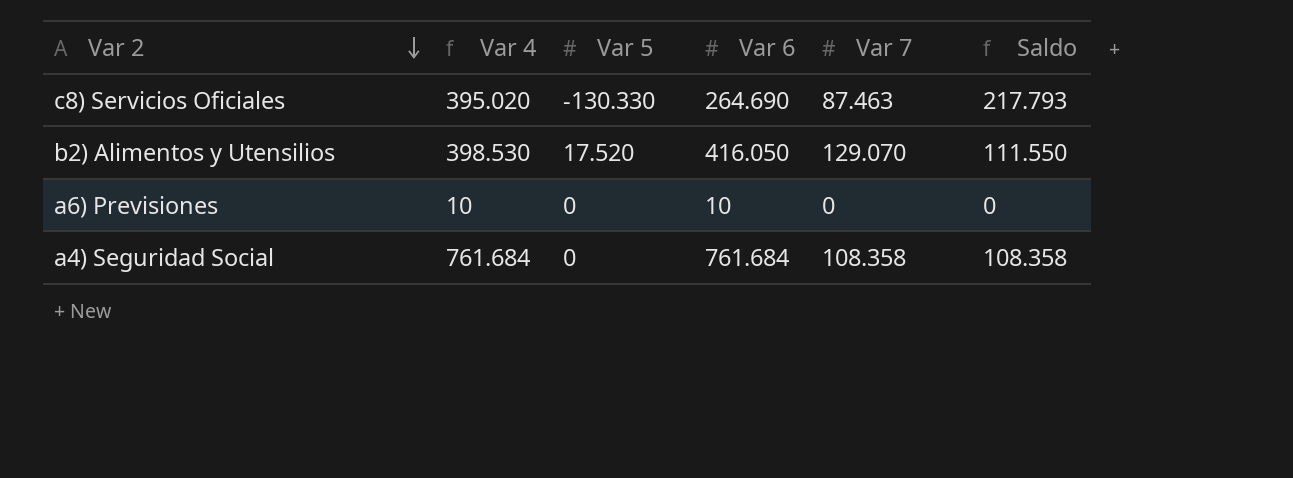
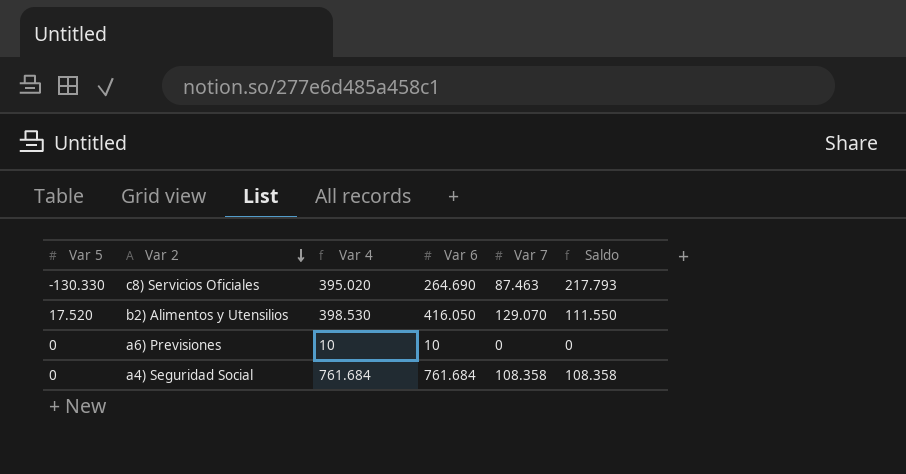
column Var 5 | position: 3 -> 1

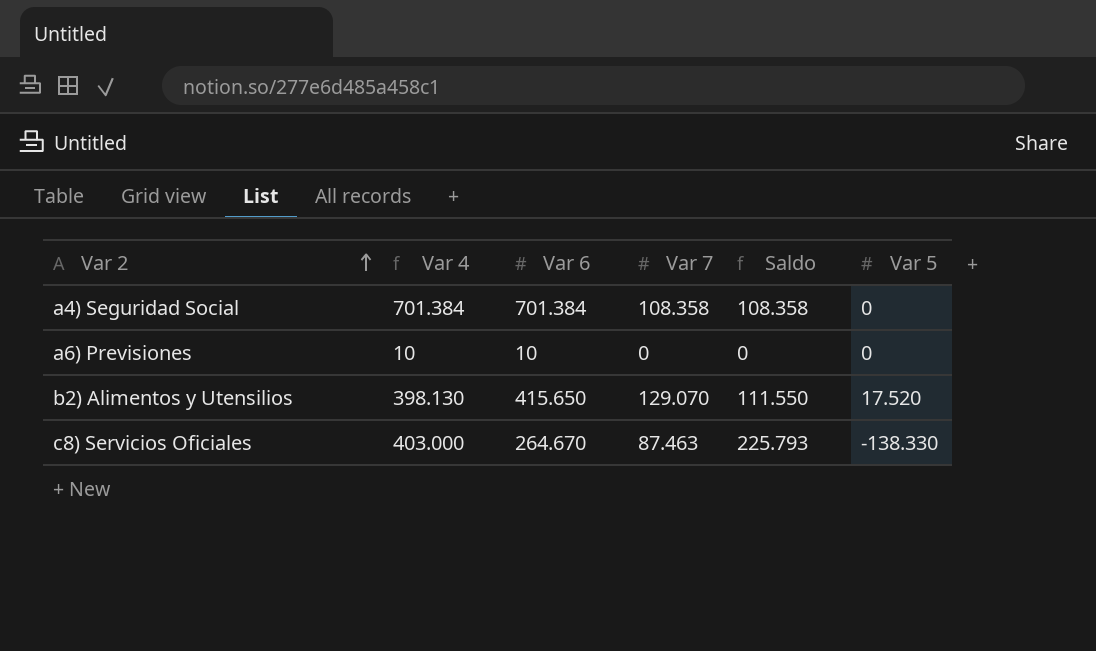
row order: Var 2 descending -> Var 2 ascending
column Var 5 | position: 1 -> 6
a4) Seguridad Social | Var 4: 761.684 -> 701.384
a4) Seguridad Social | Var 6: 761.684 -> 701.384
b2) Alimentos y Utensilios | Var 4: 398.530 -> 398.130
b2) Alimentos y Utensilios | Var 6: 416.050 -> 415.650
c8) Servicios Oficiales | Var 4: 395.020 -> 403.000
c8) Servicios Oficiales | Var 6: 264.690 -> 264.670
c8) Servicios Oficiales | Saldo: 217.793 -> 225.793
c8) Servicios Oficiales | Var 5: -130.330 -> -138.330

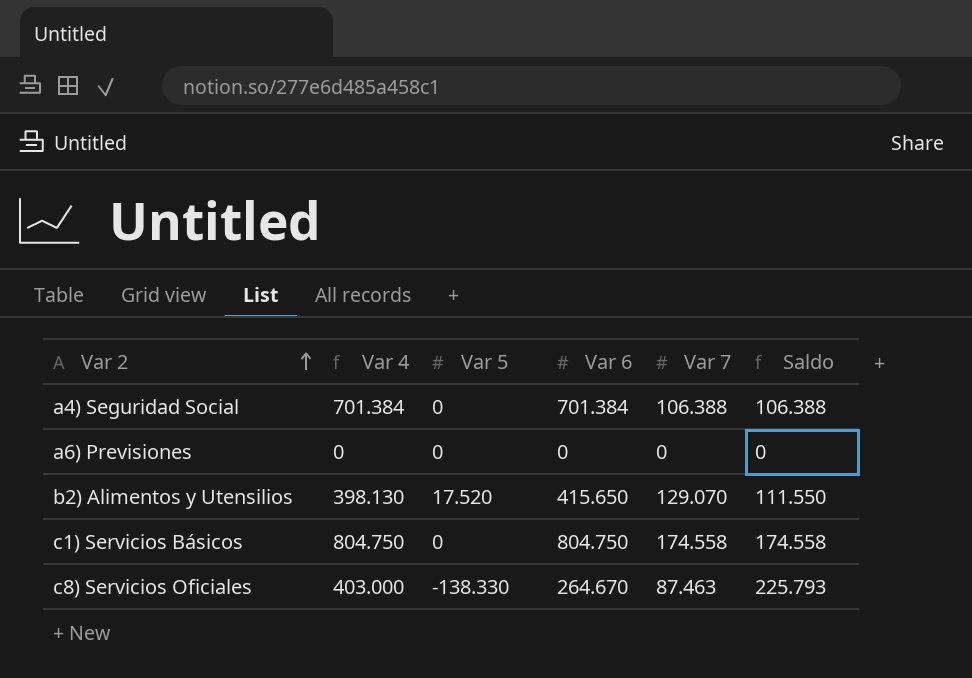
column Var 5 | position: 6 -> 3
a4) Seguridad Social | Var 7: 108.358 -> 106.388
a4) Seguridad Social | Saldo: 108.358 -> 106.388
a6) Previsiones | Var 4: 10 -> 0
a6) Previsiones | Var 6: 10 -> 0
row c1) Servicios Básicos: none -> 804.750 | 0 | 804.750 | 174.558 | 174.558

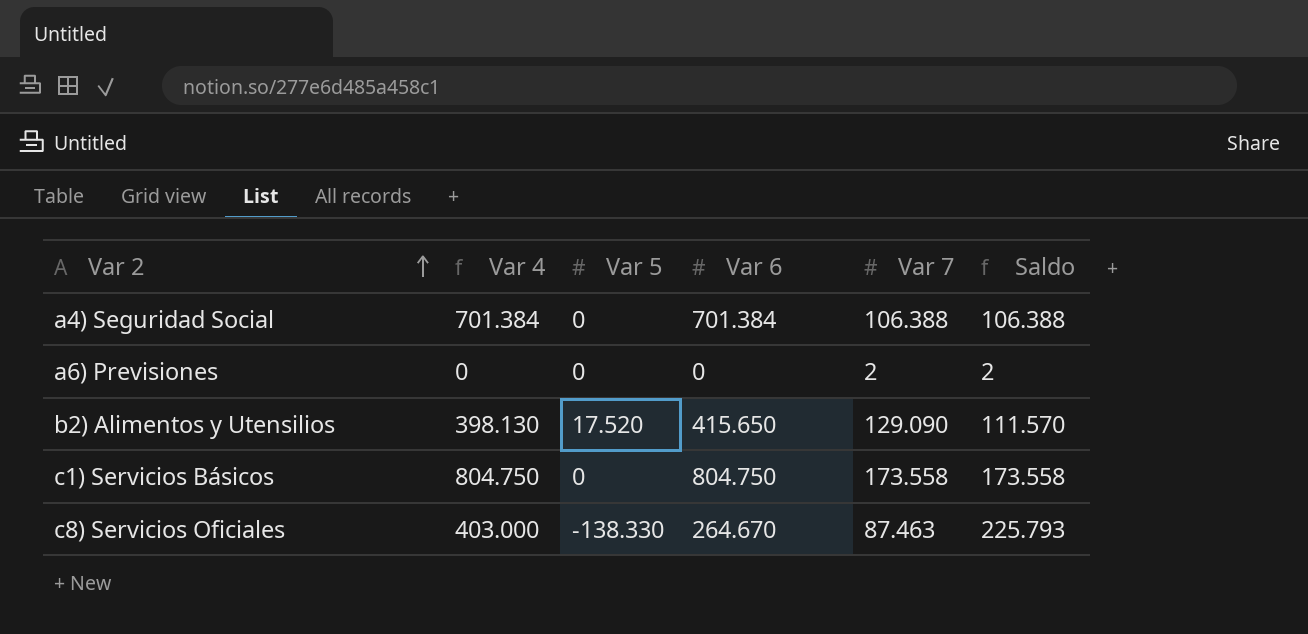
a6) Previsiones | Var 7: 0 -> 2
a6) Previsiones | Saldo: 0 -> 2
b2) Alimentos y Utensilios | Var 7: 129.070 -> 129.090
b2) Alimentos y Utensilios | Saldo: 111.550 -> 111.570
c1) Servicios Básicos | Var 7: 174.558 -> 173.558
c1) Servicios Básicos | Saldo: 174.558 -> 173.558

